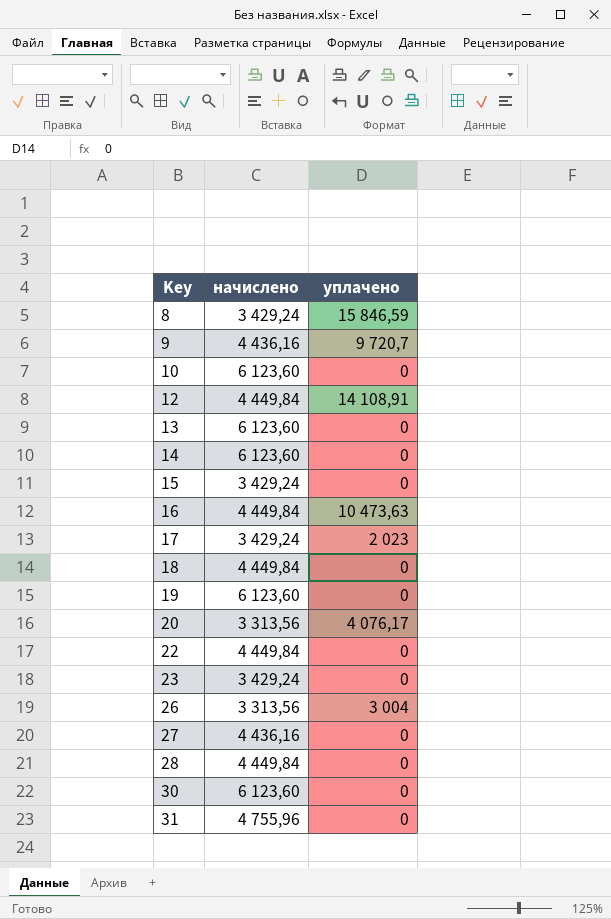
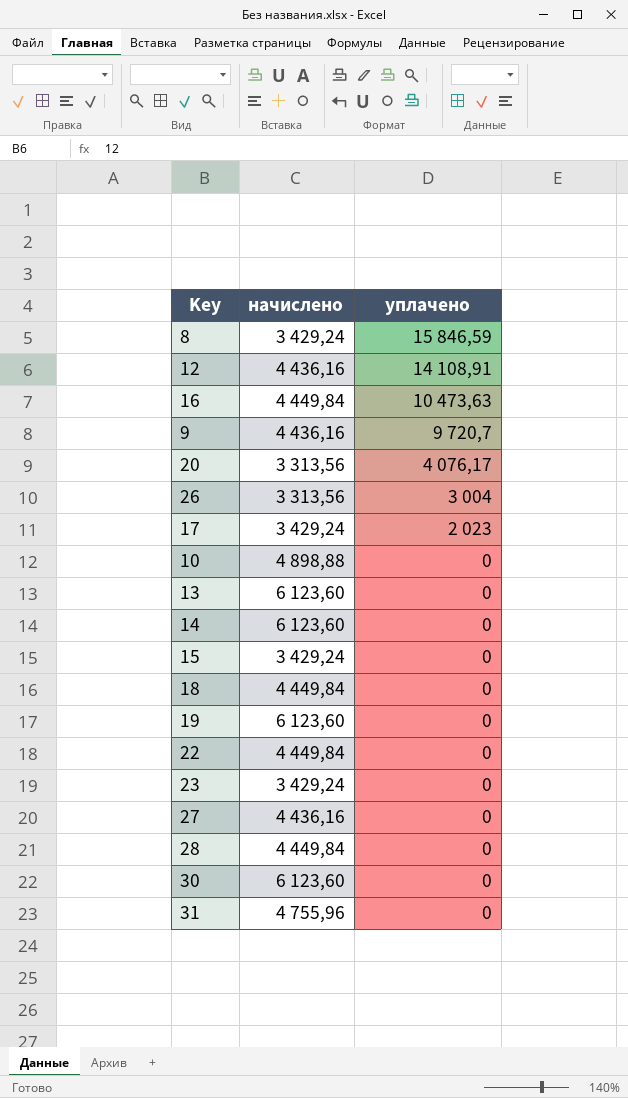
row order: Key ascending -> уплачено descending
12 | начислено: 4 449,84 -> 4 436,16
10 | начислено: 6 123,60 -> 4 898,88

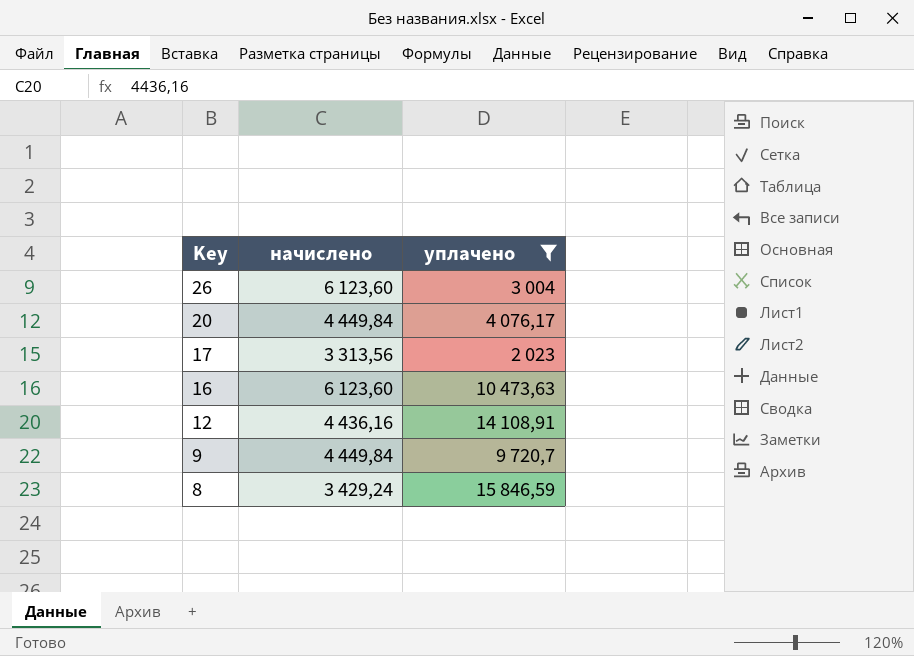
filter: none -> уплачено != 0
row order: уплачено descending -> Key descending
26 | начислено: 3 313,56 -> 6 123,60
20 | начислено: 3 313,56 -> 4 449,84
17 | начислено: 3 429,24 -> 3 313,56
16 | начислено: 4 449,84 -> 6 123,60
9 | начислено: 4 436,16 -> 4 449,84

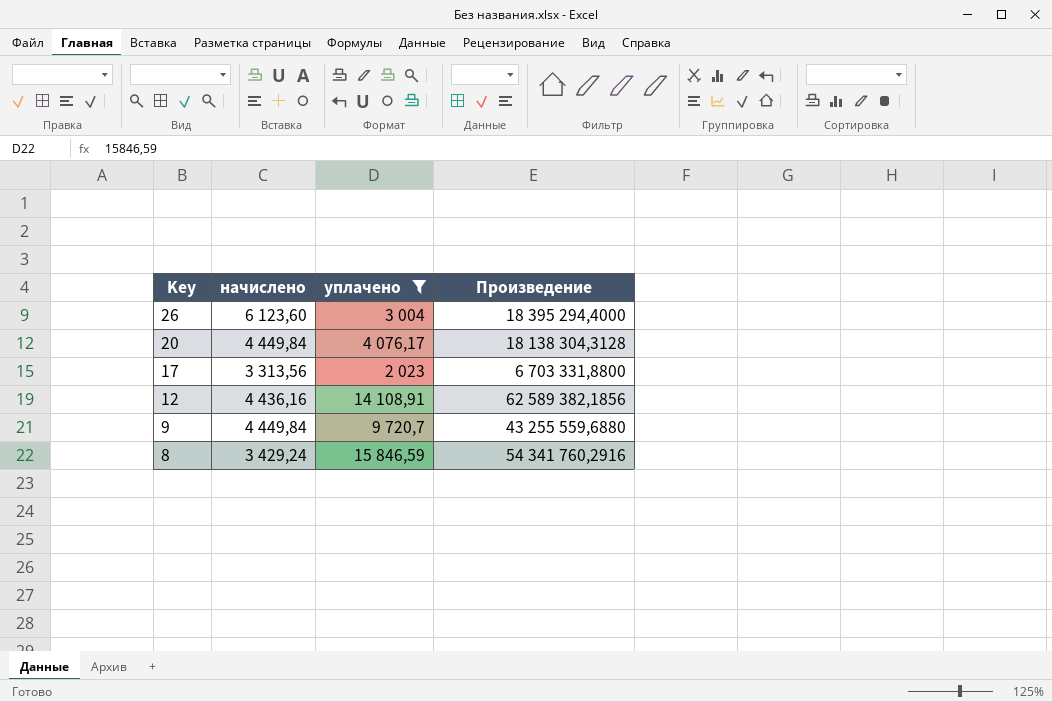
column Произведение | formula: none -> [начислено] * [уплачено]
row 16: 6 123,60 | 10 473,63 -> none

